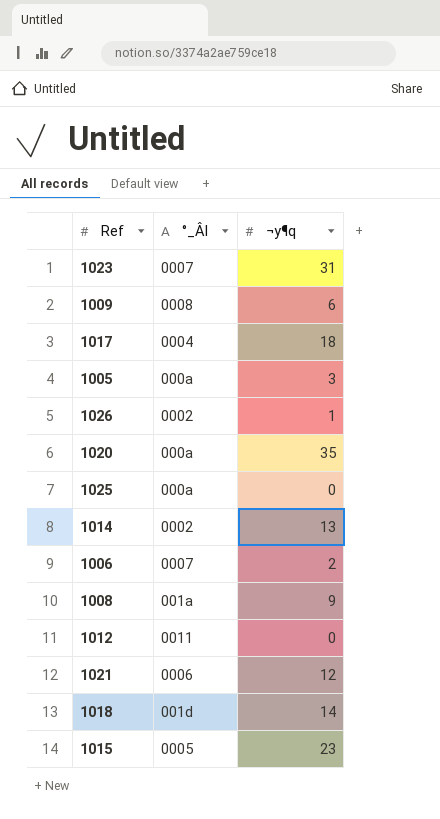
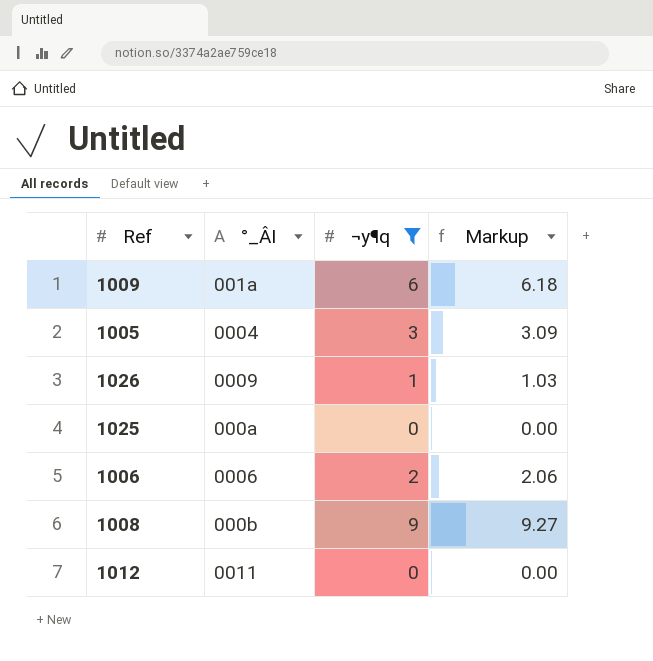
filter: none -> ¬y¶q <= 9
column Markup | formula: none -> [¬y¶q] * 1.03
1009 | °_ÂI: 0008 -> 001a
1005 | °_ÂI: 000a -> 0004
1026 | °_ÂI: 0002 -> 0009
1006 | °_ÂI: 0007 -> 0006
1008 | °_ÂI: 001a -> 000b

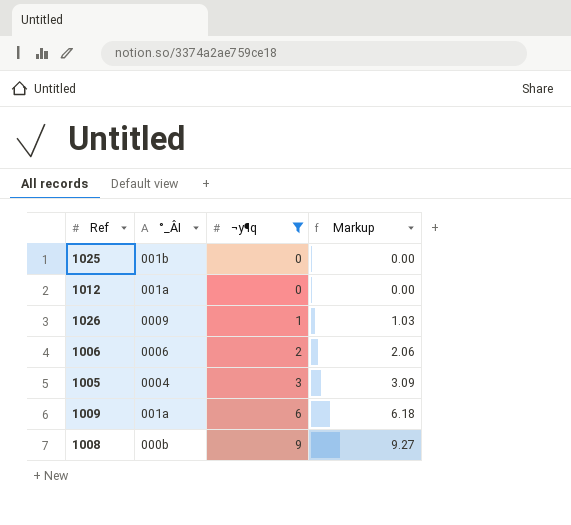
row order: none -> ¬y¶q ascending
1025 | °_ÂI: 000a -> 001b
1012 | °_ÂI: 0011 -> 001a

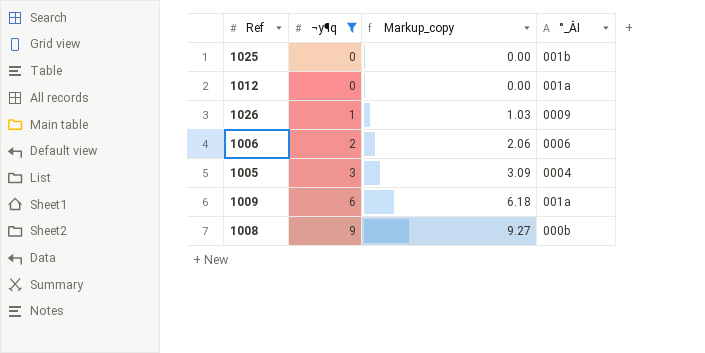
column name: Markup -> Markup_copy
column °_ÂI | position: 2 -> 4

